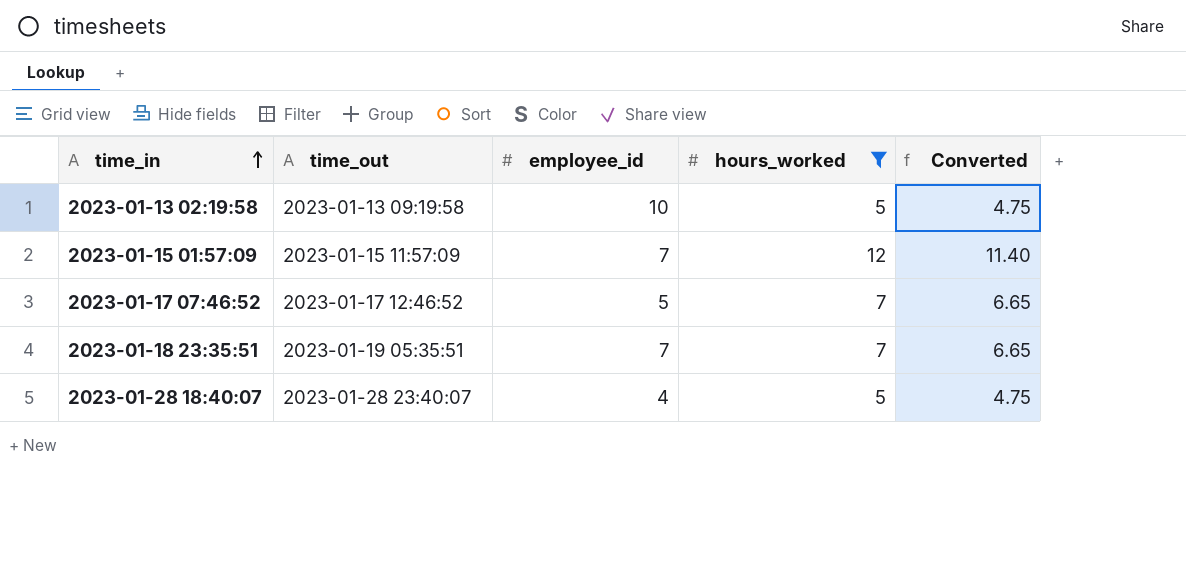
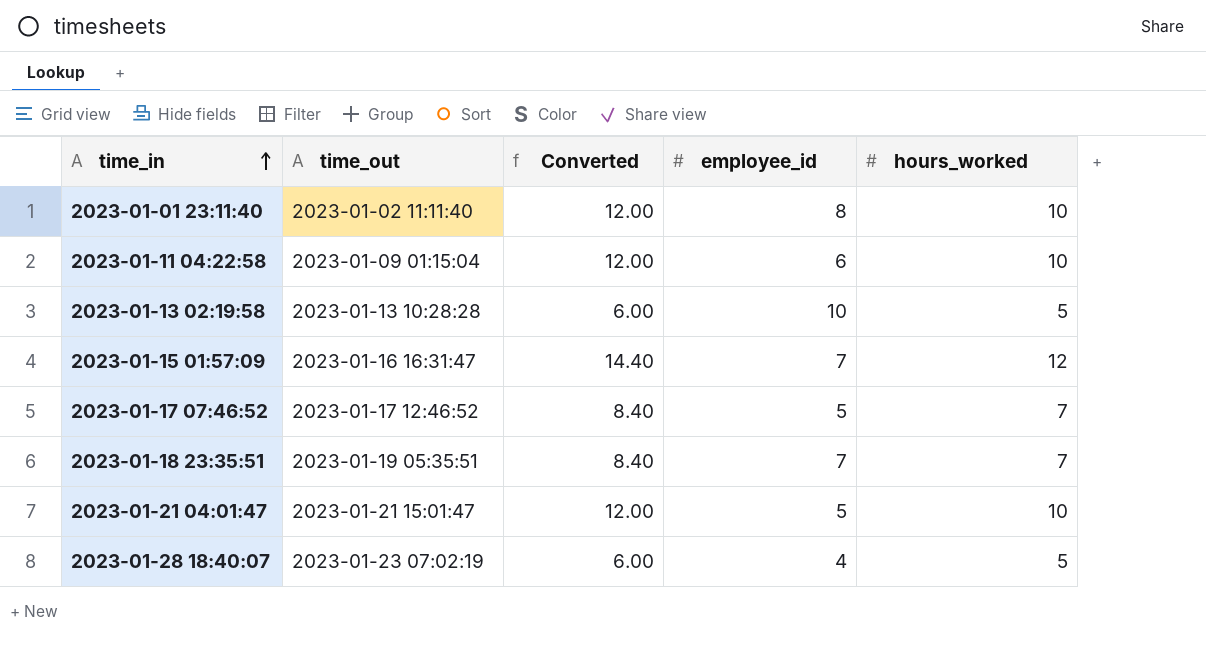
filter: hours_worked != 10 -> none
column Converted | formula: [hours_worked] * 0.95 -> [hours_worked] * 1.2
column Converted | position: 5 -> 3
2023-01-13 02:19:58 | time_out: 2023-01-13 09:19:58 -> 2023-01-13 10:28:28
2023-01-15 01:57:09 | time_out: 2023-01-15 11:57:09 -> 2023-01-16 16:31:47
2023-01-28 18:40:07 | time_out: 2023-01-28 23:40:07 -> 2023-01-23 07:02:19

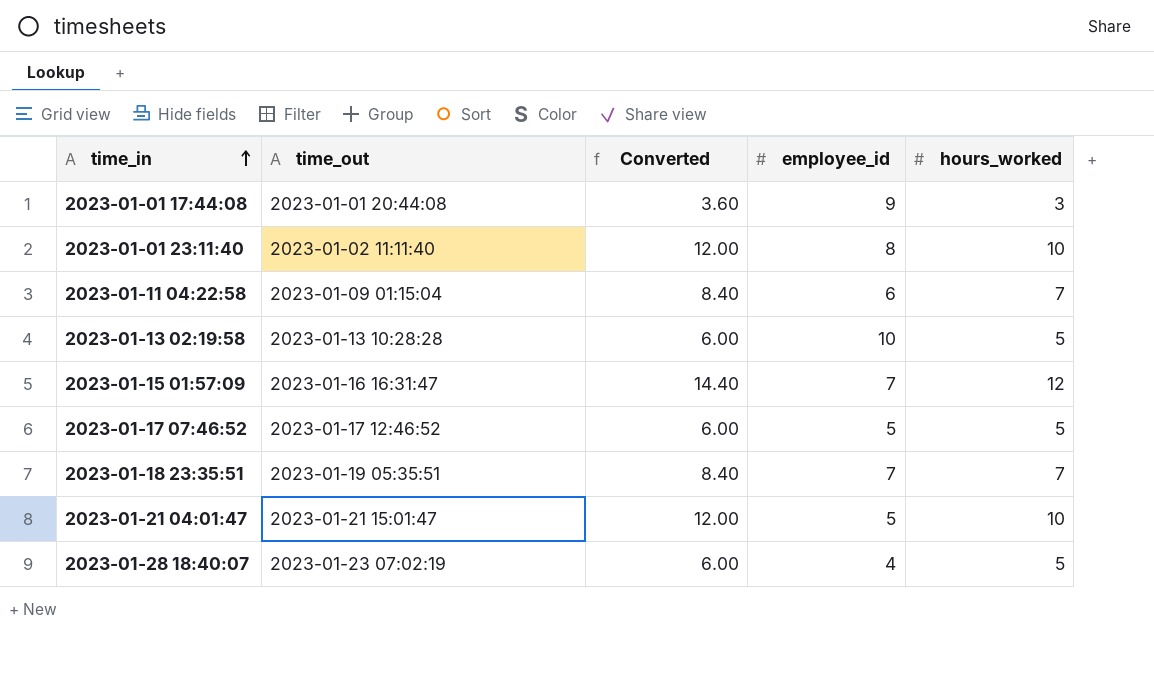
row 2023-01-01 17:44:08: none -> 2023-01-01 20:44:08 | 3.60 | 9 | 3
2023-01-11 04:22:58 | Converted: 12.00 -> 8.40
2023-01-11 04:22:58 | hours_worked: 10 -> 7
2023-01-17 07:46:52 | Converted: 8.40 -> 6.00
2023-01-17 07:46:52 | hours_worked: 7 -> 5

